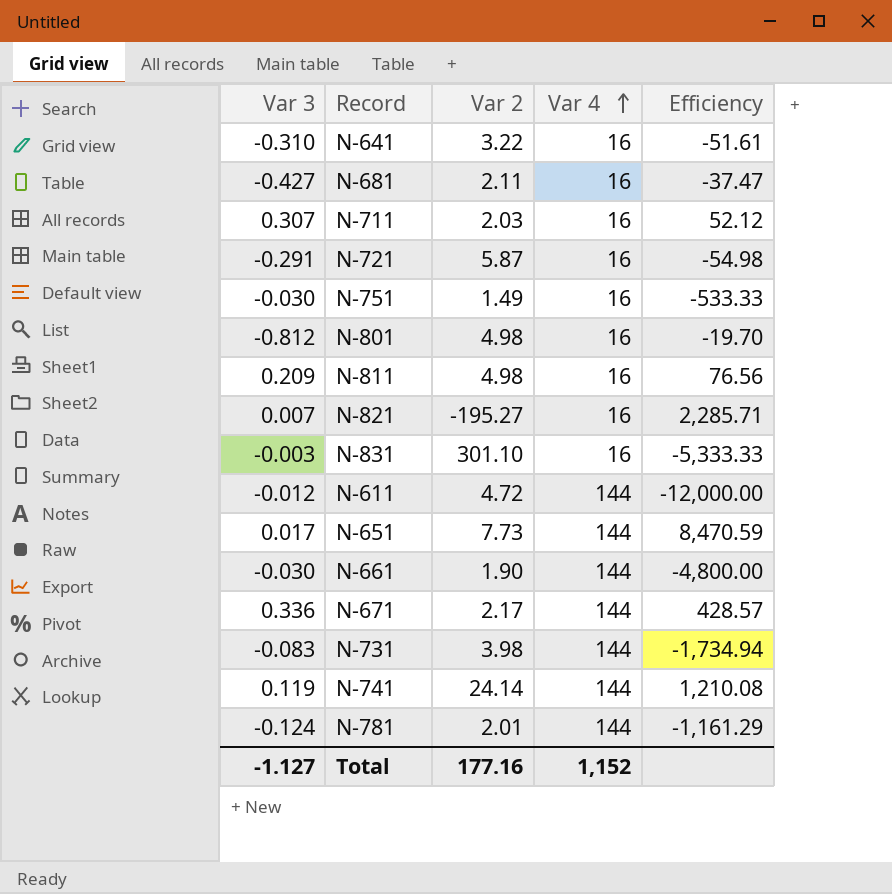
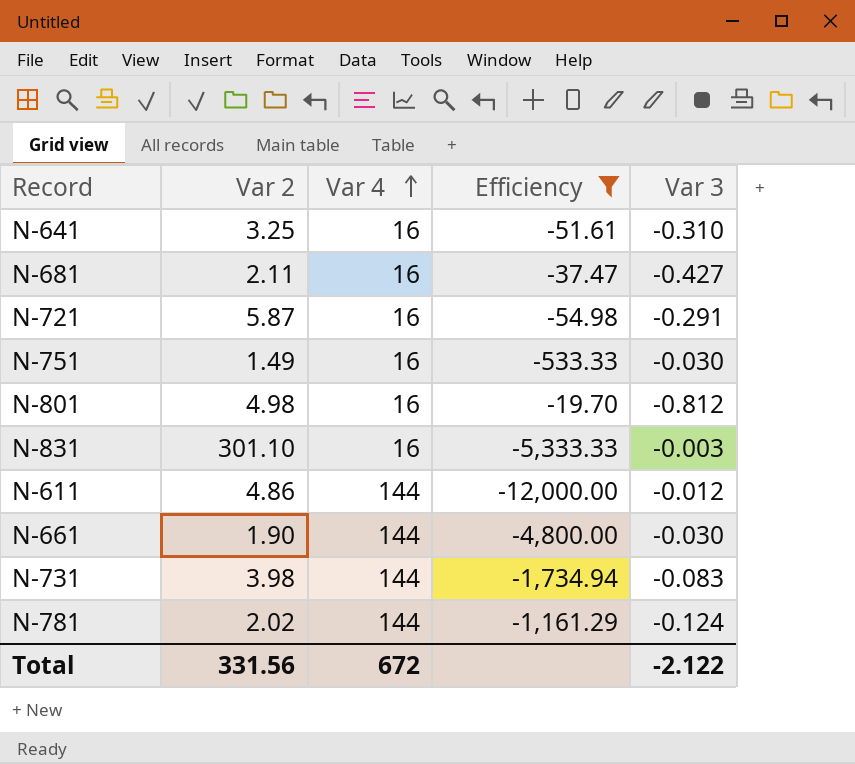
filter: none -> Efficiency <= -19.70
column Var 3 | position: 1 -> 5
N-641 | Var 2: 3.22 -> 3.25
N-611 | Var 2: 4.72 -> 4.86
N-781 | Var 2: 2.01 -> 2.02
Total | Var 2: 177.16 -> 331.56
Total | Var 4: 1,152 -> 672
Total | Var 3: -1.127 -> -2.122

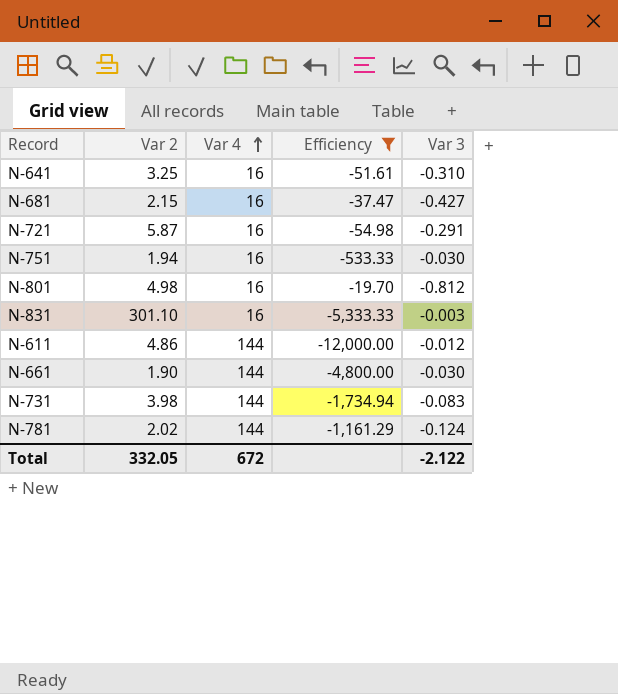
N-681 | Var 2: 2.11 -> 2.15
N-751 | Var 2: 1.49 -> 1.94
Total | Var 2: 331.56 -> 332.05

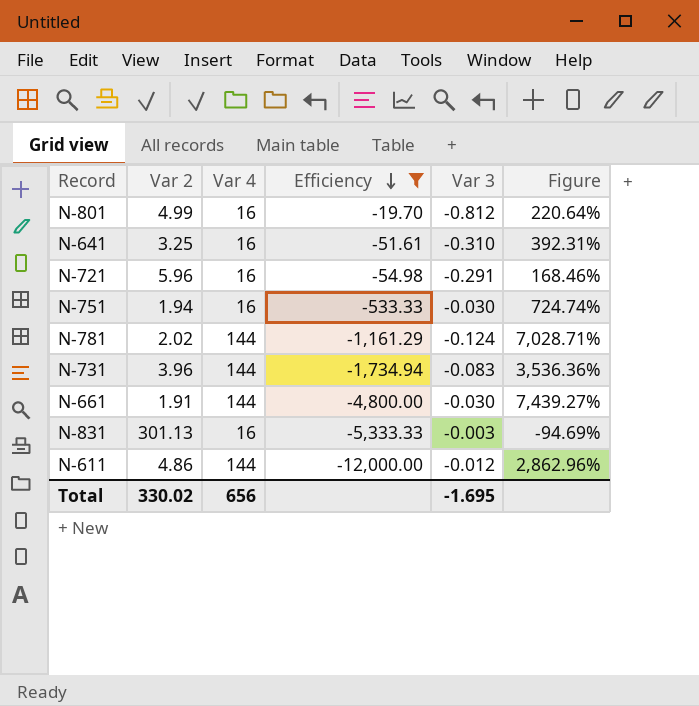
row order: Var 4 ascending -> Efficiency descending
column Figure | formula: none -> ([Var 4] - [Var 2]) / [Var 2]
row N-681: 2.15 | 16 | -37.47 | -0.427 -> none
N-801 | Var 2: 4.98 -> 4.99
N-721 | Var 2: 5.87 -> 5.96
N-731 | Var 2: 3.98 -> 3.96
N-661 | Var 2: 1.90 -> 1.91
N-831 | Var 2: 301.10 -> 301.13
Total | Var 2: 332.05 -> 330.02
Total | Var 4: 672 -> 656
Total | Var 3: -2.122 -> -1.695

